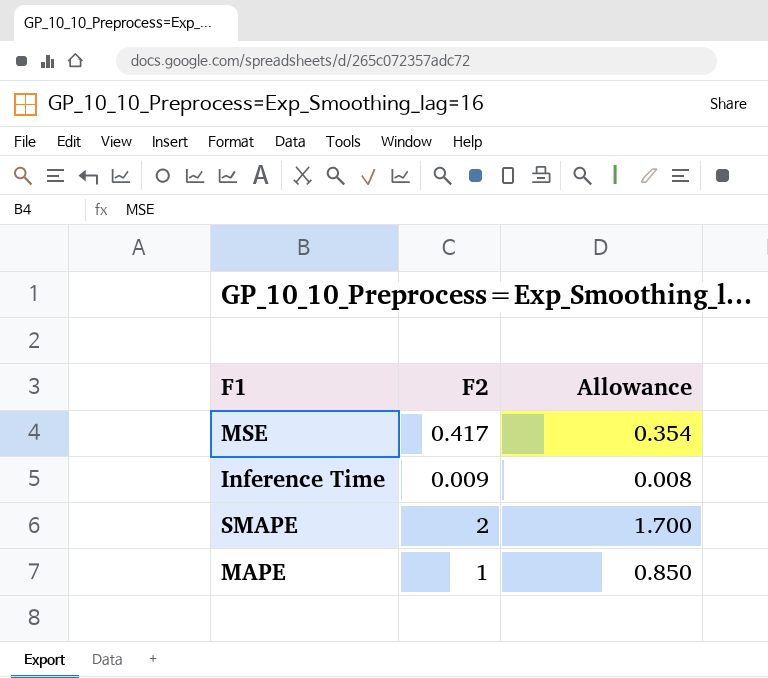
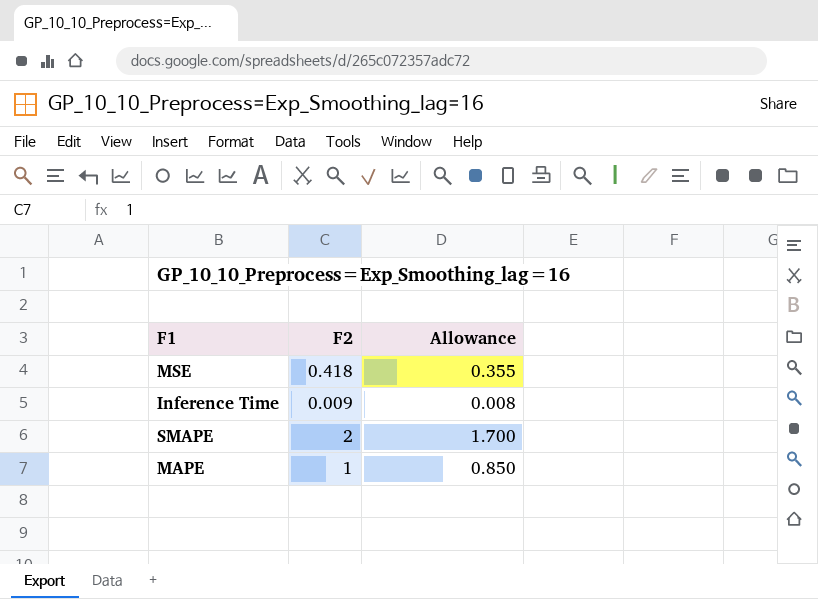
MSE | F2: 0.417 -> 0.418
MSE | Allowance: 0.354 -> 0.355

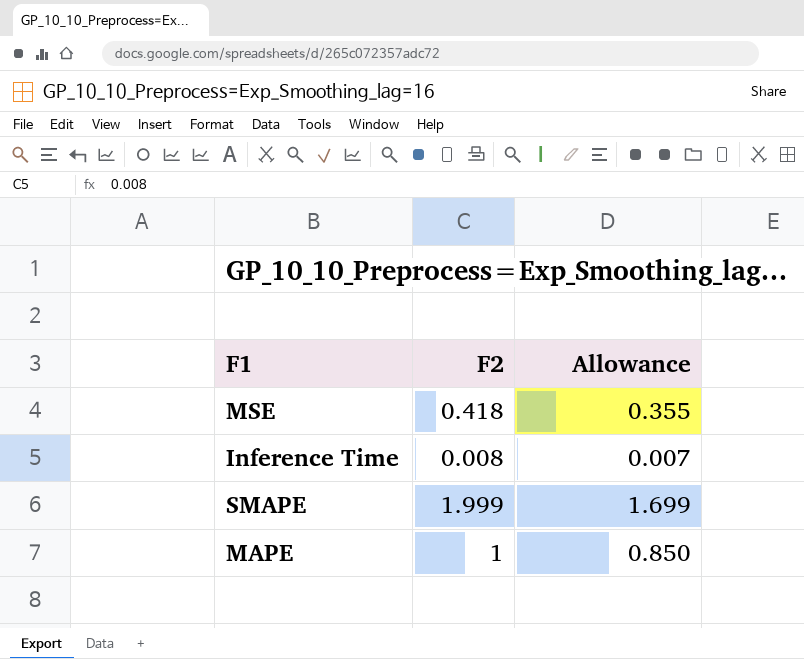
Inference Time | F2: 0.009 -> 0.008
Inference Time | Allowance: 0.008 -> 0.007
SMAPE | F2: 2 -> 1.999
SMAPE | Allowance: 1.700 -> 1.699

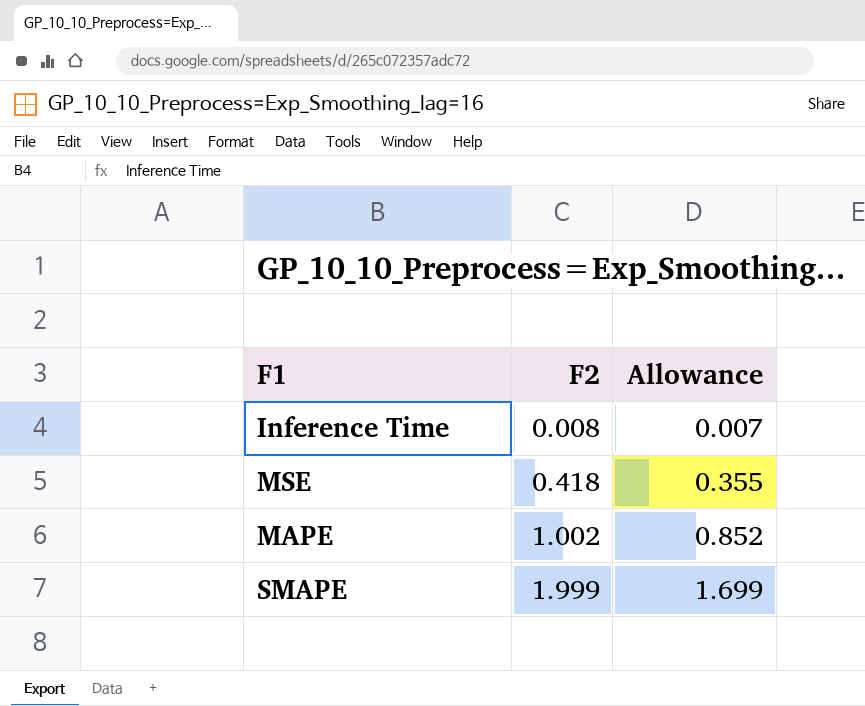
row order: none -> F2 ascending
MAPE | F2: 1 -> 1.002
MAPE | Allowance: 0.850 -> 0.852

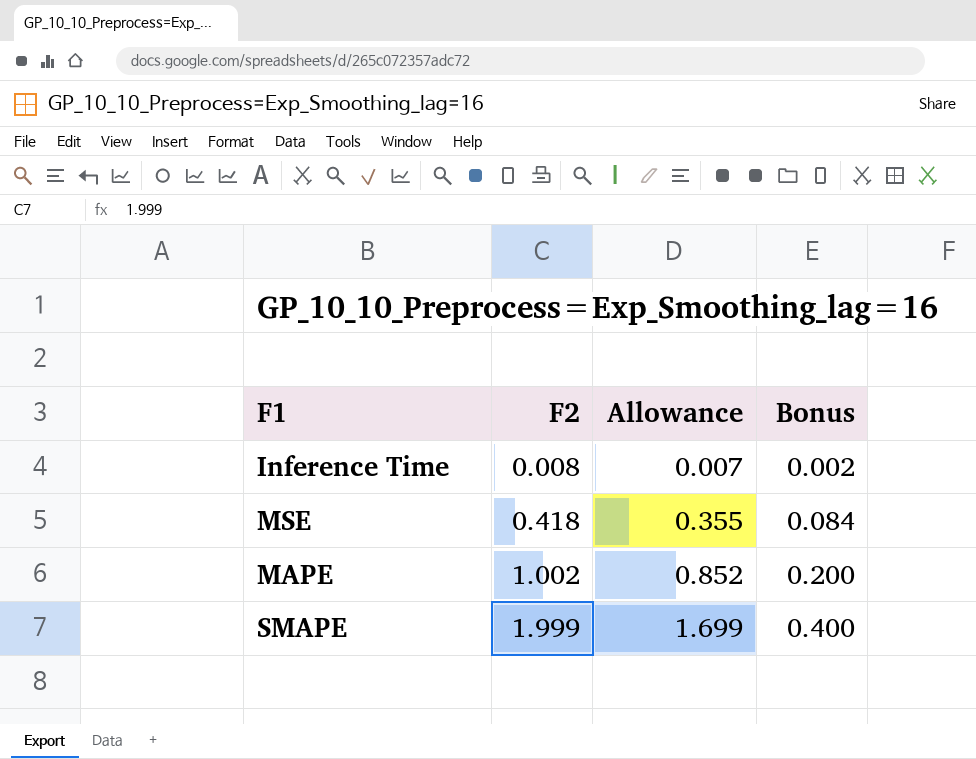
column Bonus | formula: none -> [F2] * 0.2

